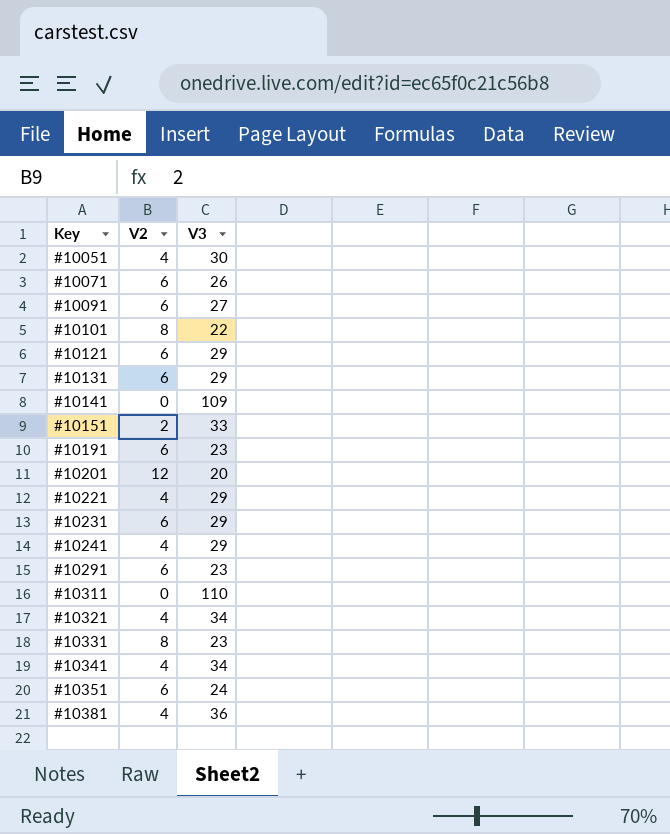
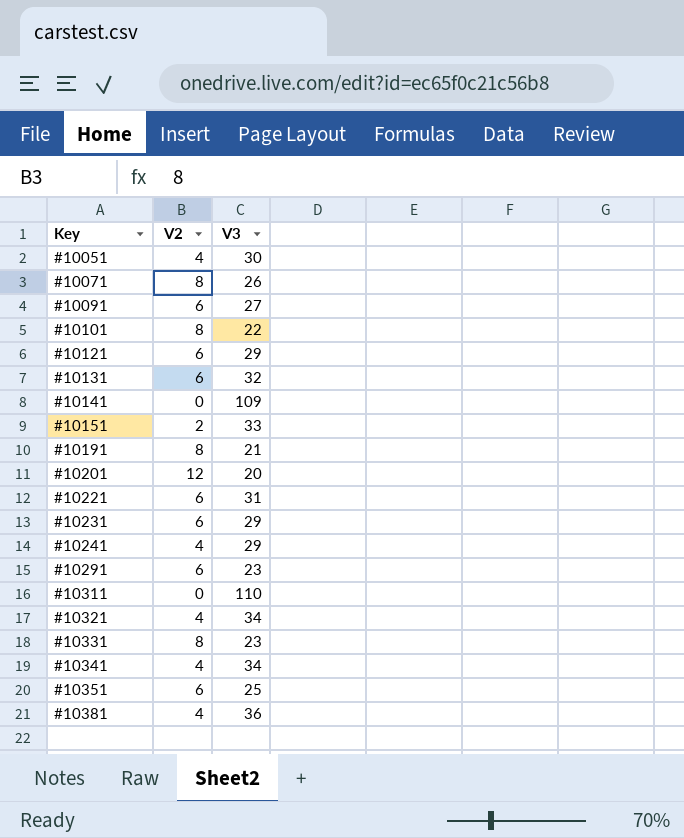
#10071 | V2: 6 -> 8
#10131 | V3: 29 -> 32
#10191 | V2: 6 -> 8
#10191 | V3: 23 -> 21
#10221 | V2: 4 -> 6
#10221 | V3: 29 -> 31
#10351 | V3: 24 -> 25

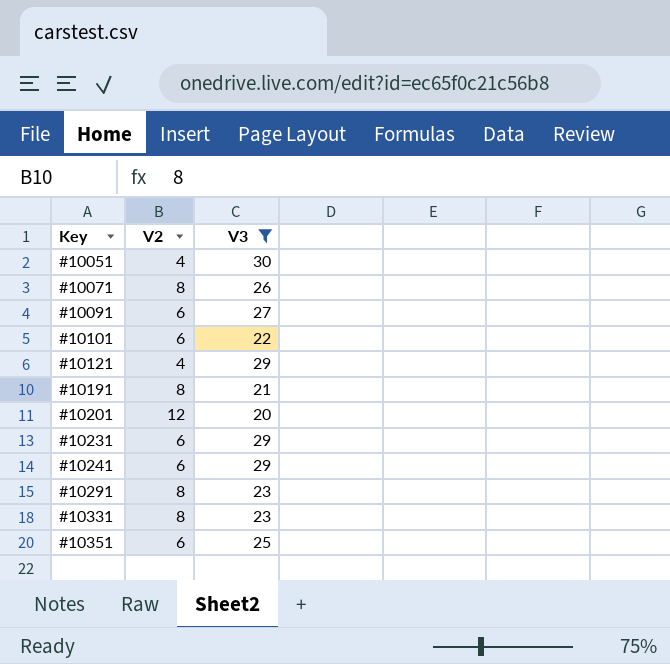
filter: none -> V3 <= 30
#10101 | V2: 8 -> 6
#10121 | V2: 6 -> 4
#10241 | V2: 4 -> 6
#10291 | V2: 6 -> 8

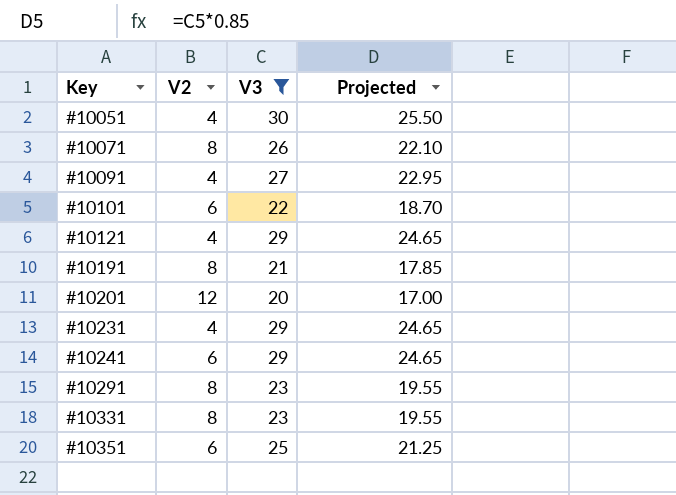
column Projected | formula: none -> [V3] * 0.85
#10091 | V2: 6 -> 4
#10231 | V2: 6 -> 4

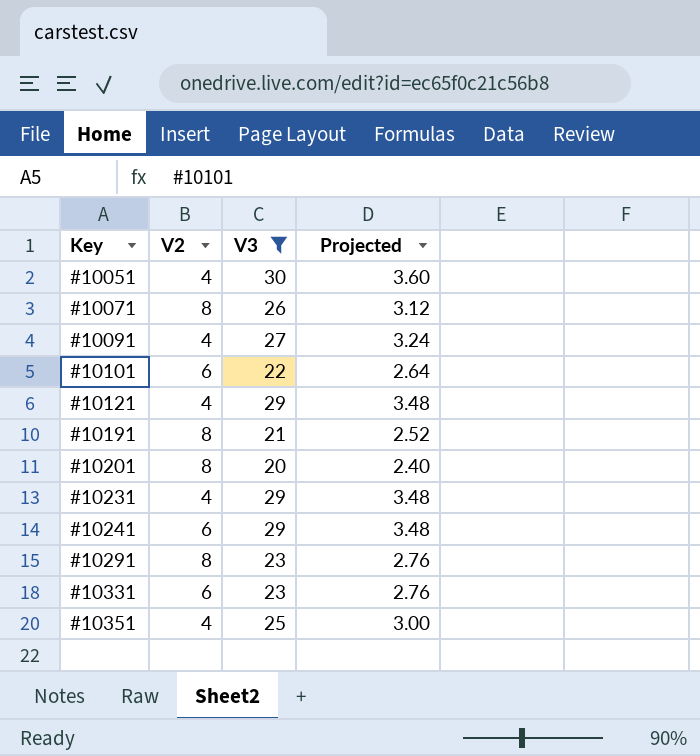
column Projected | formula: [V3] * 0.85 -> [V3] * 0.12
#10201 | V2: 12 -> 8
#10331 | V2: 8 -> 6
#10351 | V2: 6 -> 4

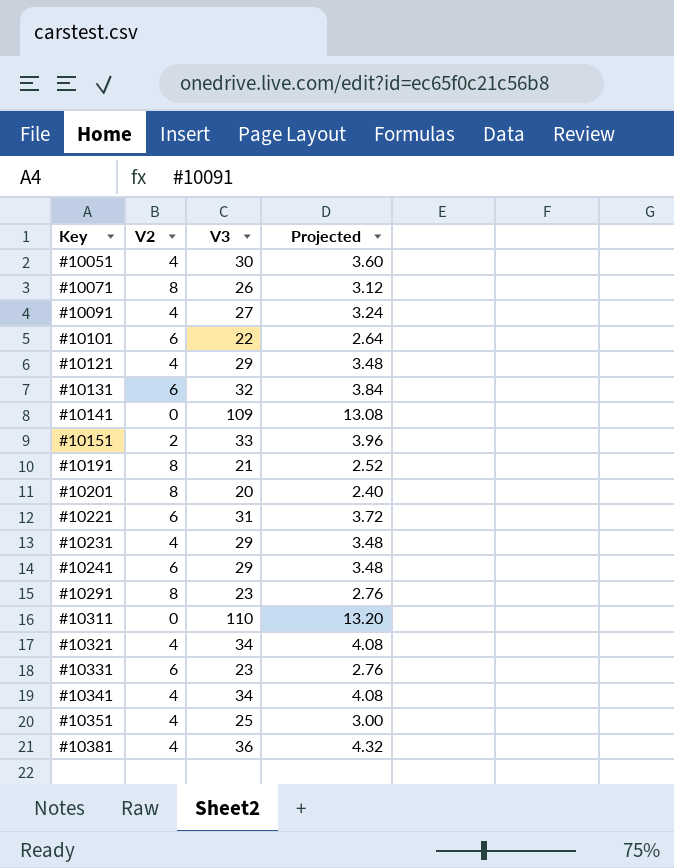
filter: V3 <= 30 -> none

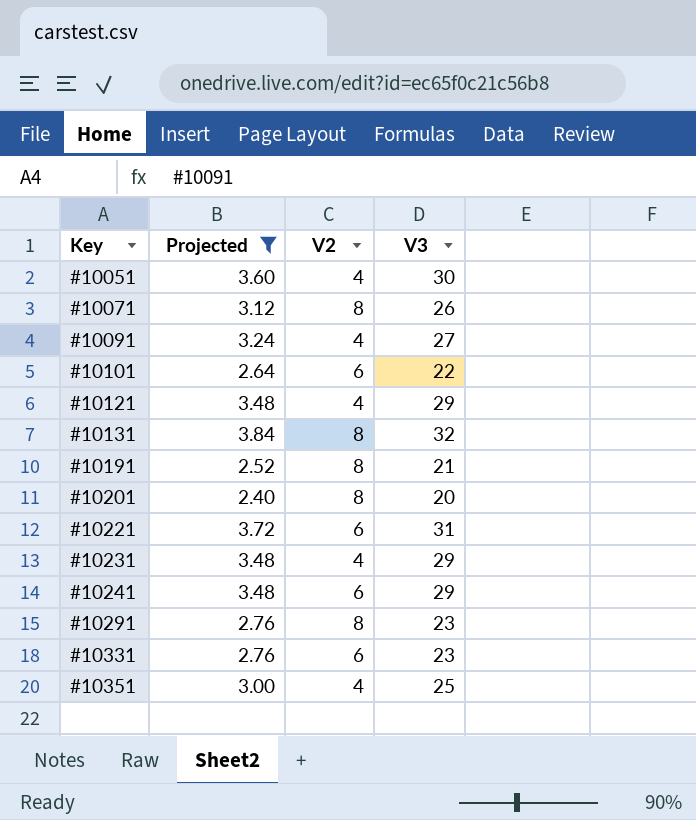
filter: none -> Projected <= 3.84
column Projected | position: 4 -> 2
#10131 | V2: 6 -> 8

